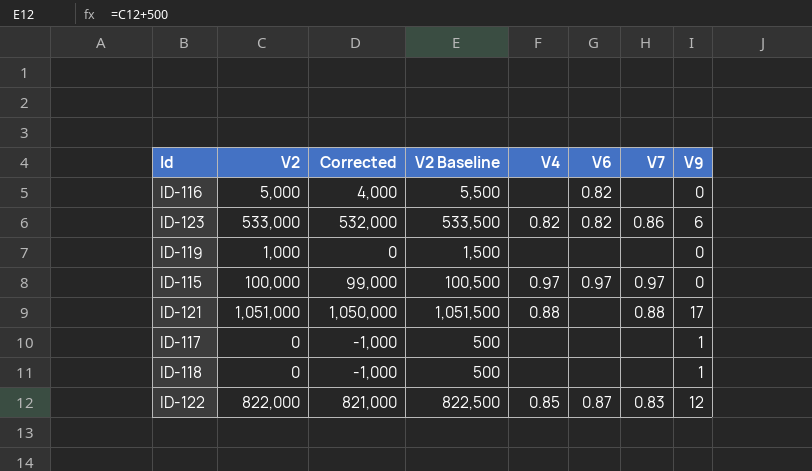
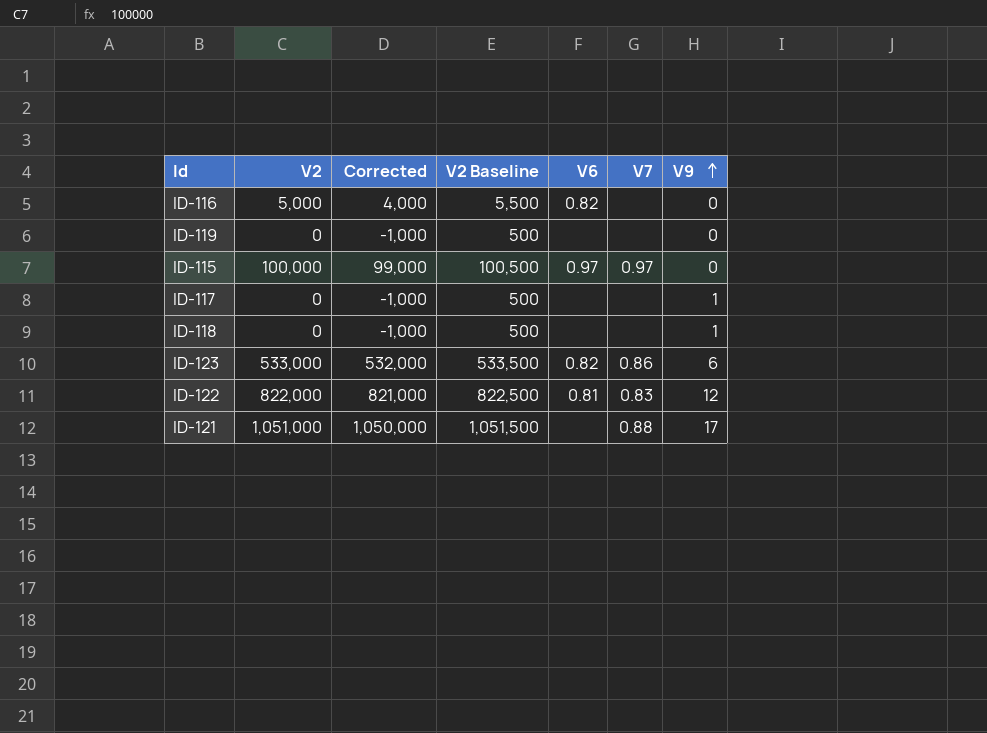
row order: none -> V9 ascending
column V4 | position: 5 -> none
ID-119 | V2: 1,000 -> 0
ID-119 | Corrected: 0 -> -1,000
ID-119 | V2 Baseline: 1,500 -> 500
ID-122 | V6: 0.87 -> 0.81

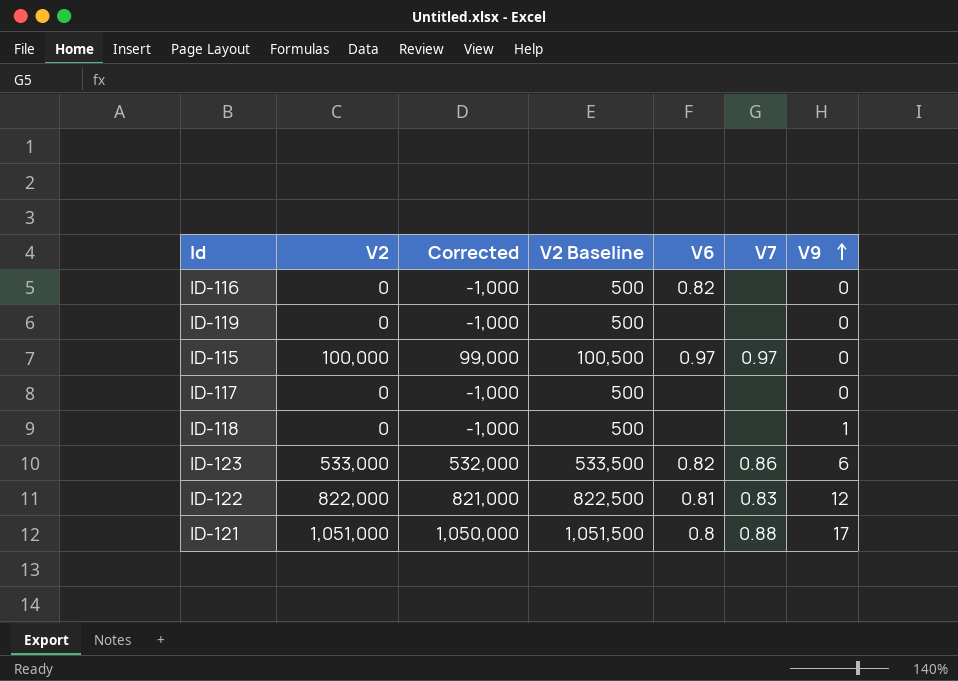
ID-116 | V2: 5,000 -> 0
ID-116 | Corrected: 4,000 -> -1,000
ID-116 | V2 Baseline: 5,500 -> 500
ID-117 | V9: 1 -> 0
ID-121 | V6: none -> 0.8

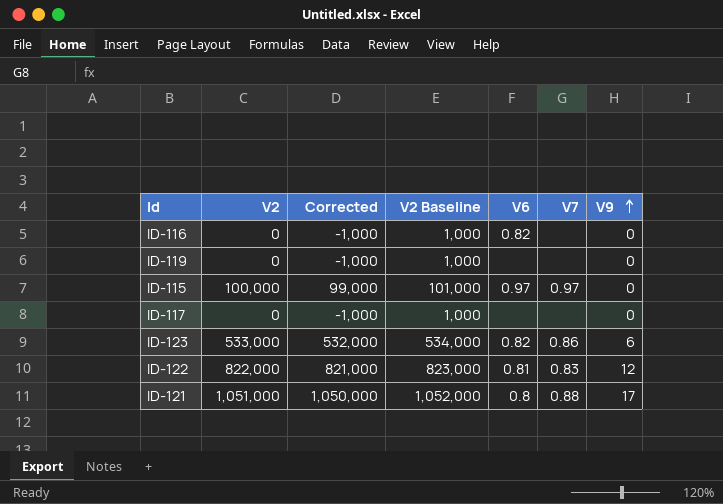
column V2 Baseline | formula: [V2] + 500 -> [V2] + 1000
row ID-118: 0 | -1,000 | 500 | none | none | 1 -> none

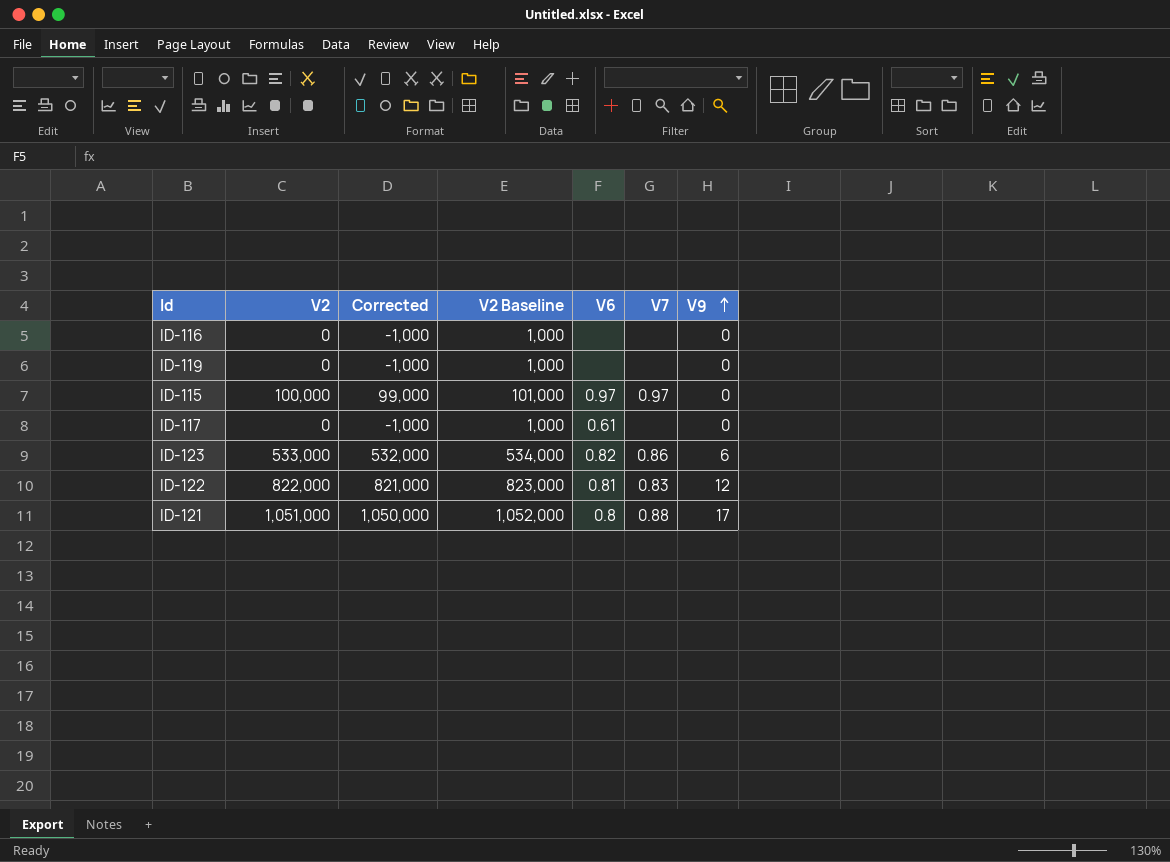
ID-116 | V6: 0.82 -> none
ID-117 | V6: none -> 0.61

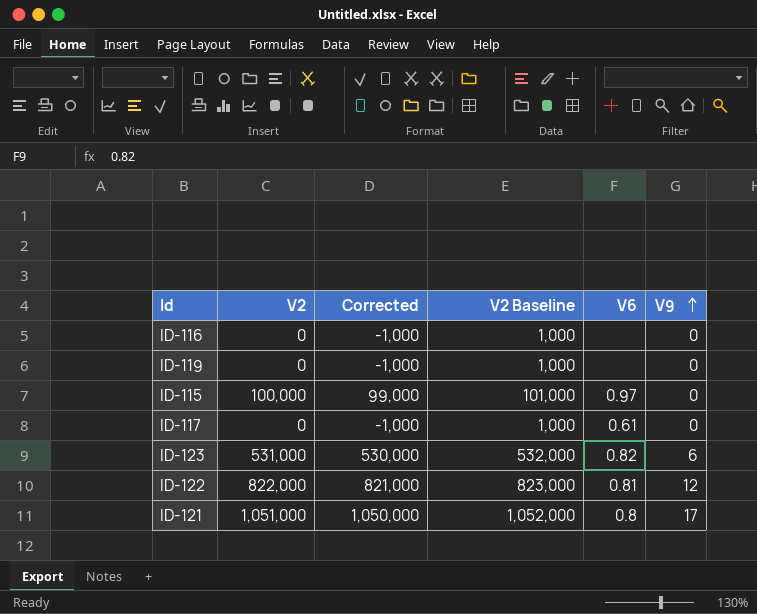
column V7 | position: 6 -> none
ID-123 | V2: 533,000 -> 531,000
ID-123 | Corrected: 532,000 -> 530,000
ID-123 | V2 Baseline: 534,000 -> 532,000

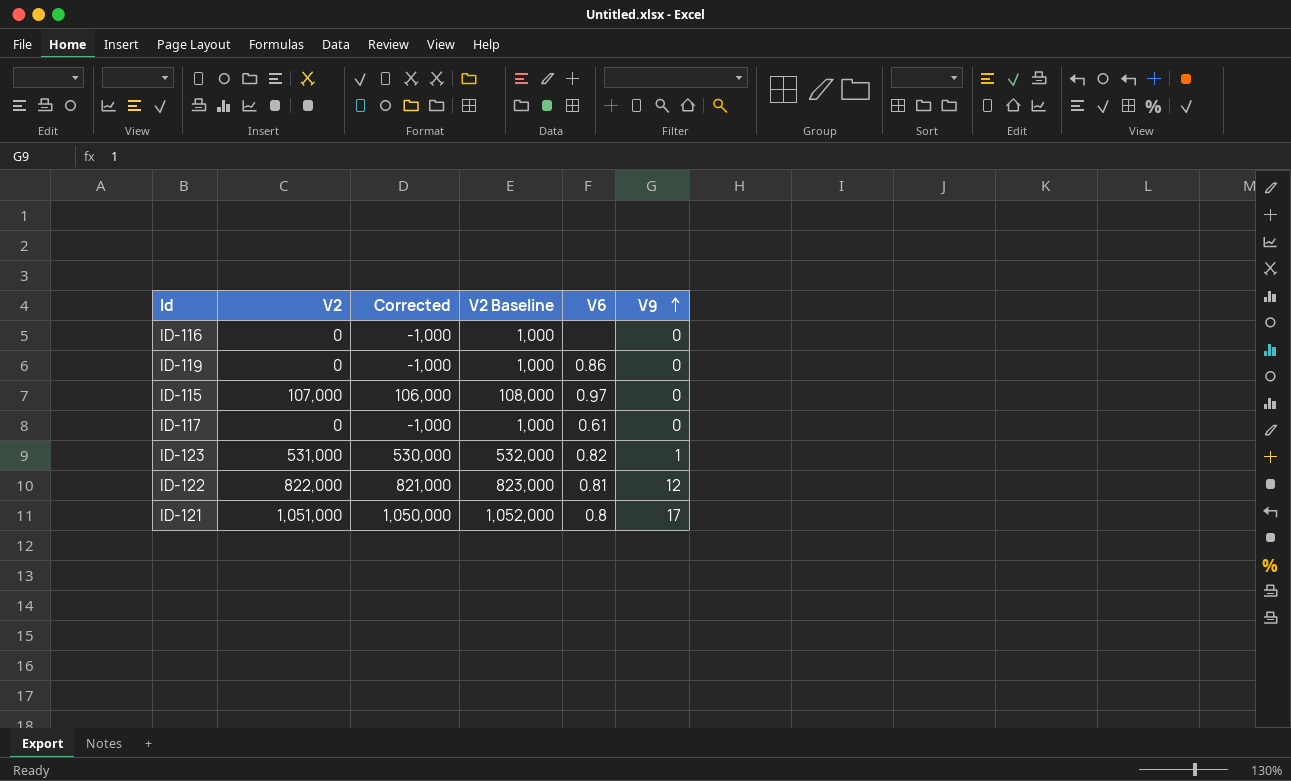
ID-119 | V6: none -> 0.86
ID-115 | V2: 100,000 -> 107,000
ID-115 | Corrected: 99,000 -> 106,000
ID-115 | V2 Baseline: 101,000 -> 108,000
ID-123 | V9: 6 -> 1

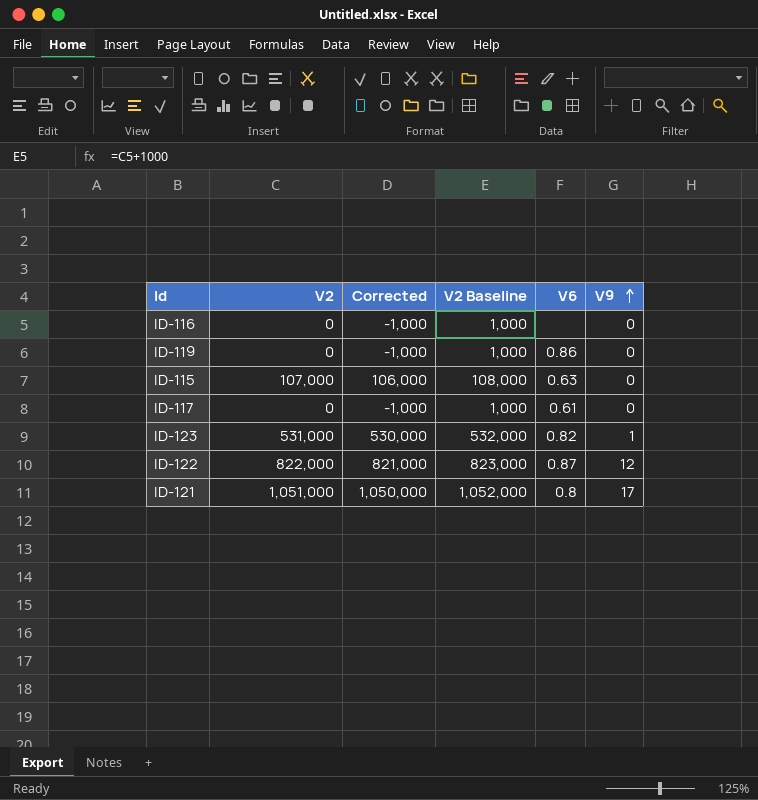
ID-115 | V6: 0.97 -> 0.63
ID-122 | V6: 0.81 -> 0.87

